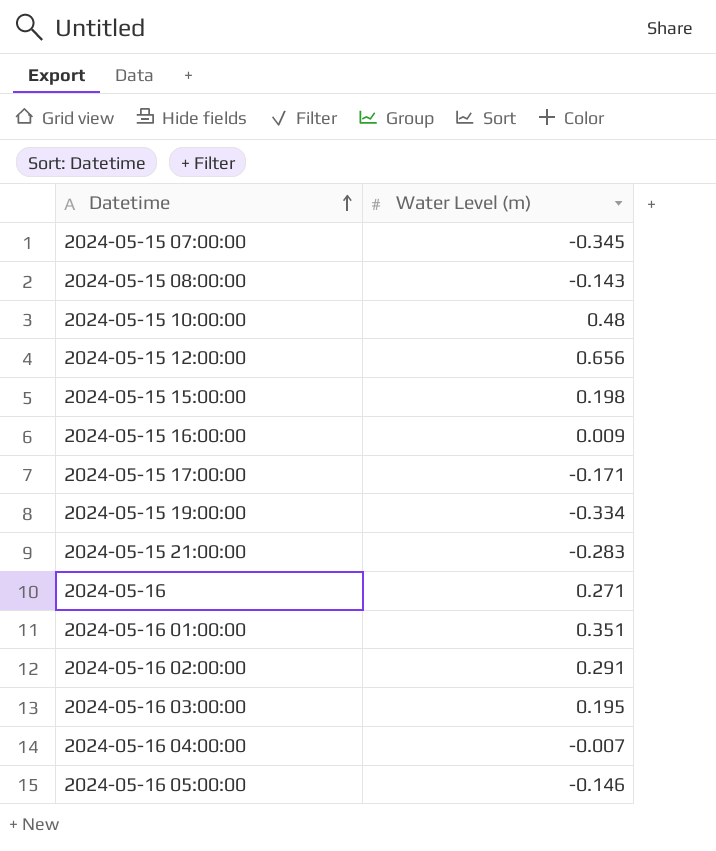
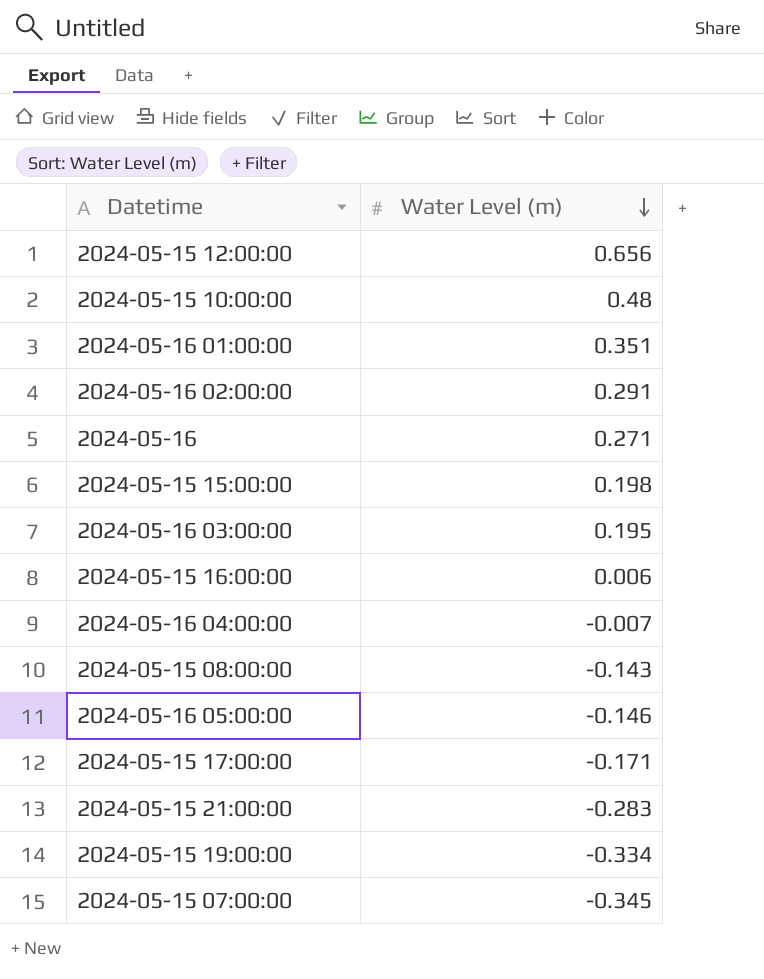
row order: Datetime ascending -> Water Level (m) descending
2024-05-15 16:00:00 | Water Level (m): 0.009 -> 0.006

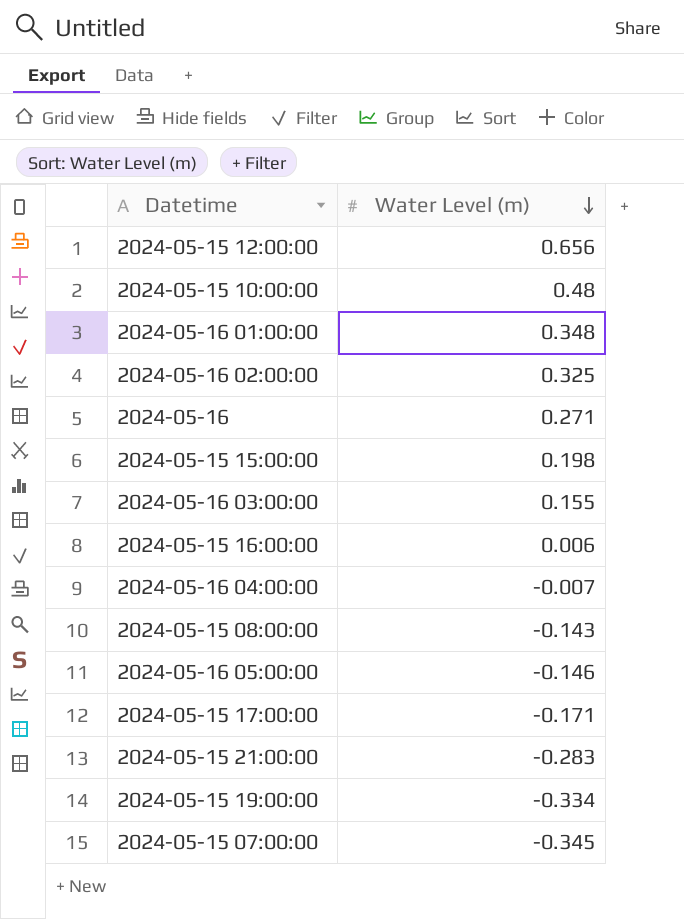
2024-05-16 01:00:00 | Water Level (m): 0.351 -> 0.348
2024-05-16 02:00:00 | Water Level (m): 0.291 -> 0.325
2024-05-16 03:00:00 | Water Level (m): 0.195 -> 0.155

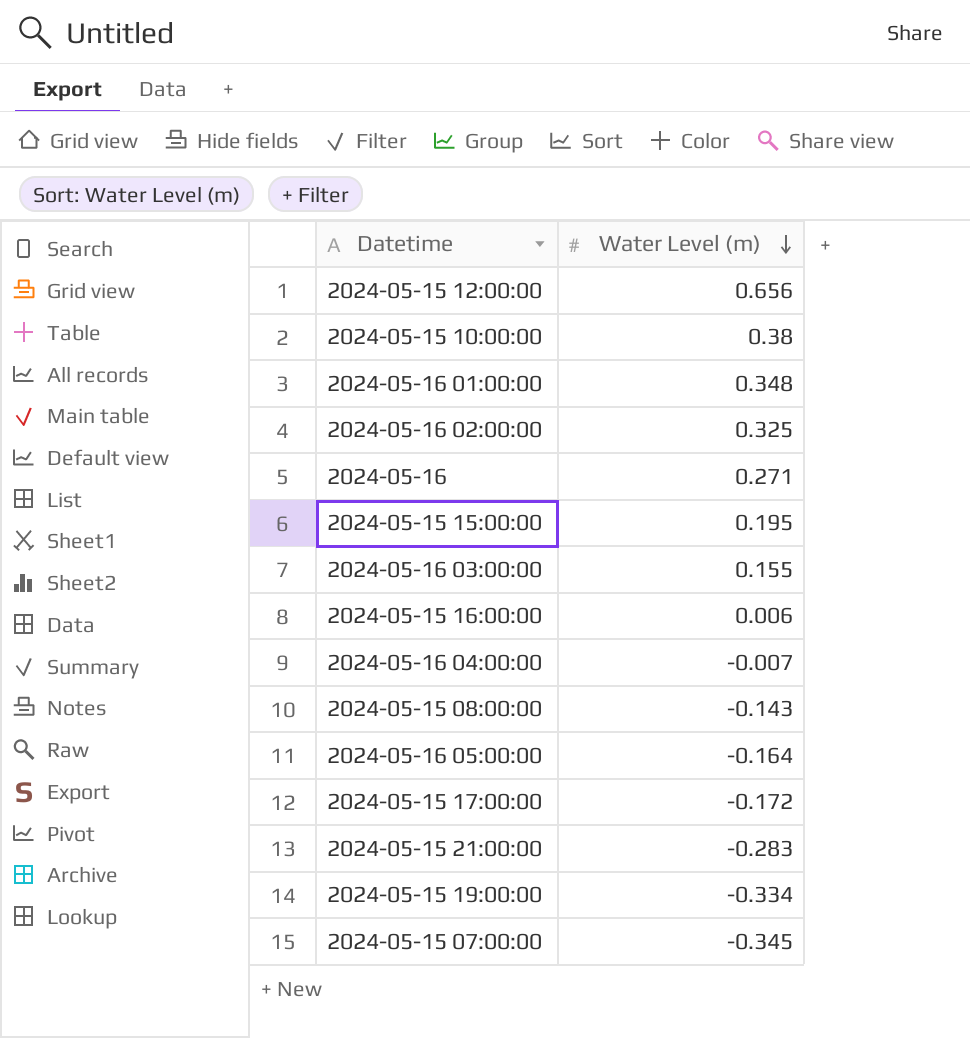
2024-05-15 10:00:00 | Water Level (m): 0.48 -> 0.38
2024-05-15 15:00:00 | Water Level (m): 0.198 -> 0.195
2024-05-16 05:00:00 | Water Level (m): -0.146 -> -0.164
2024-05-15 17:00:00 | Water Level (m): -0.171 -> -0.172

